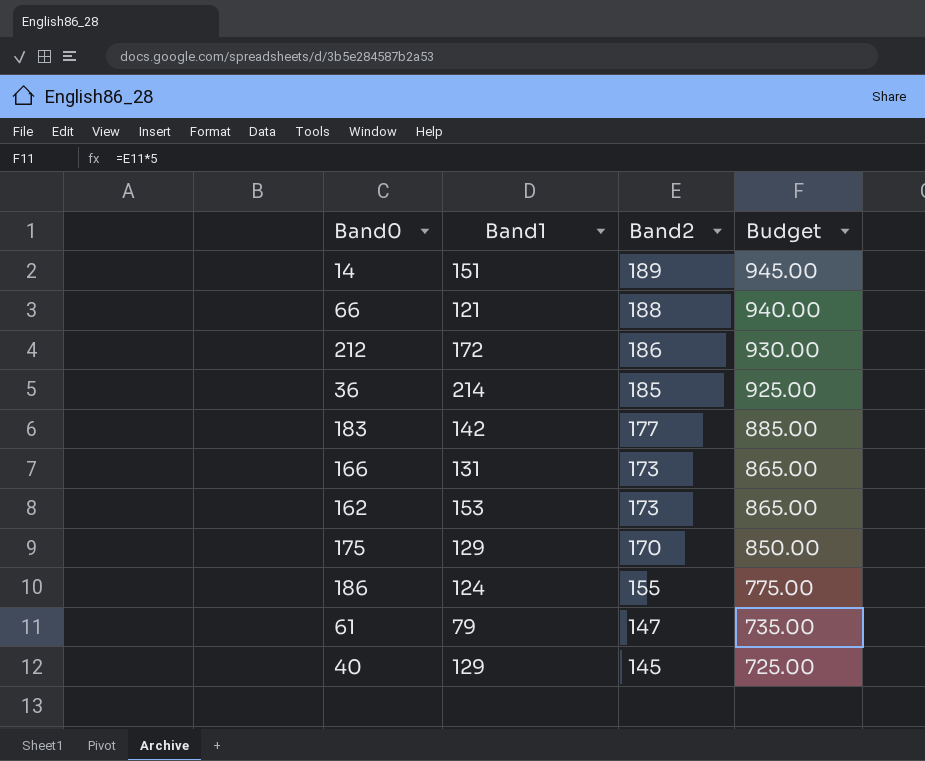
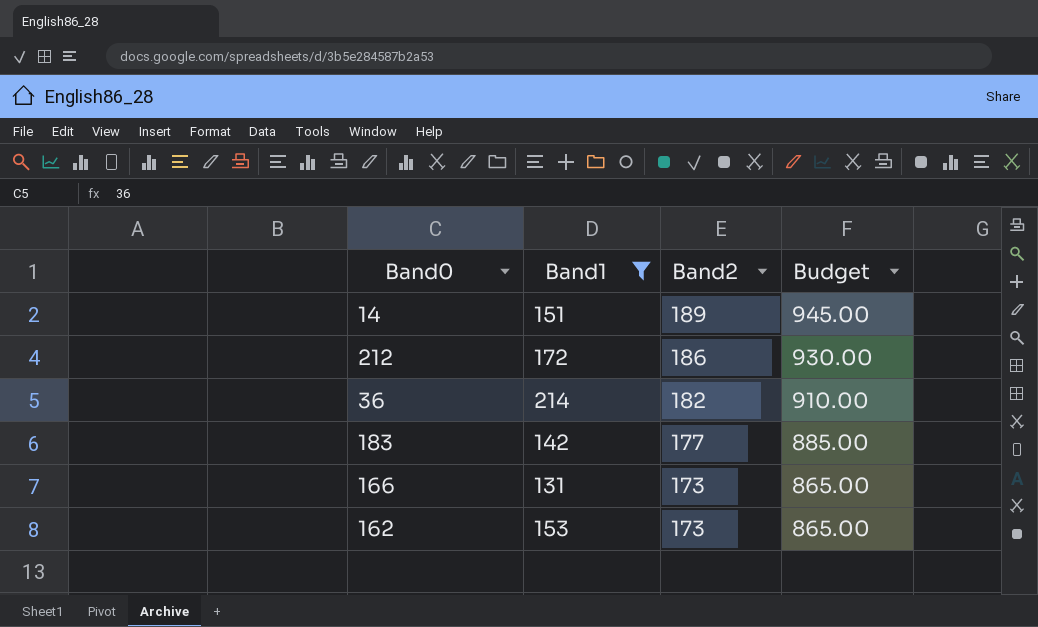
filter: none -> Band1 >= 131
36 | Band2: 185 -> 182
36 | Budget: 925.00 -> 910.00

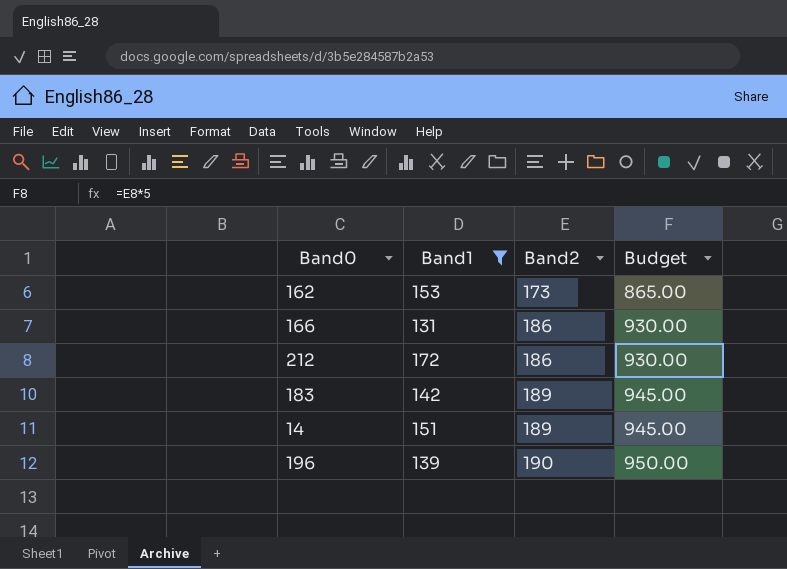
row order: Band2 descending -> Band2 ascending
row 36: 214 | 182 | 910.00 -> none
166 | Band2: 173 -> 186
166 | Budget: 865.00 -> 930.00
183 | Band2: 177 -> 189
183 | Budget: 885.00 -> 945.00
row 196: none -> 139 | 190 | 950.00

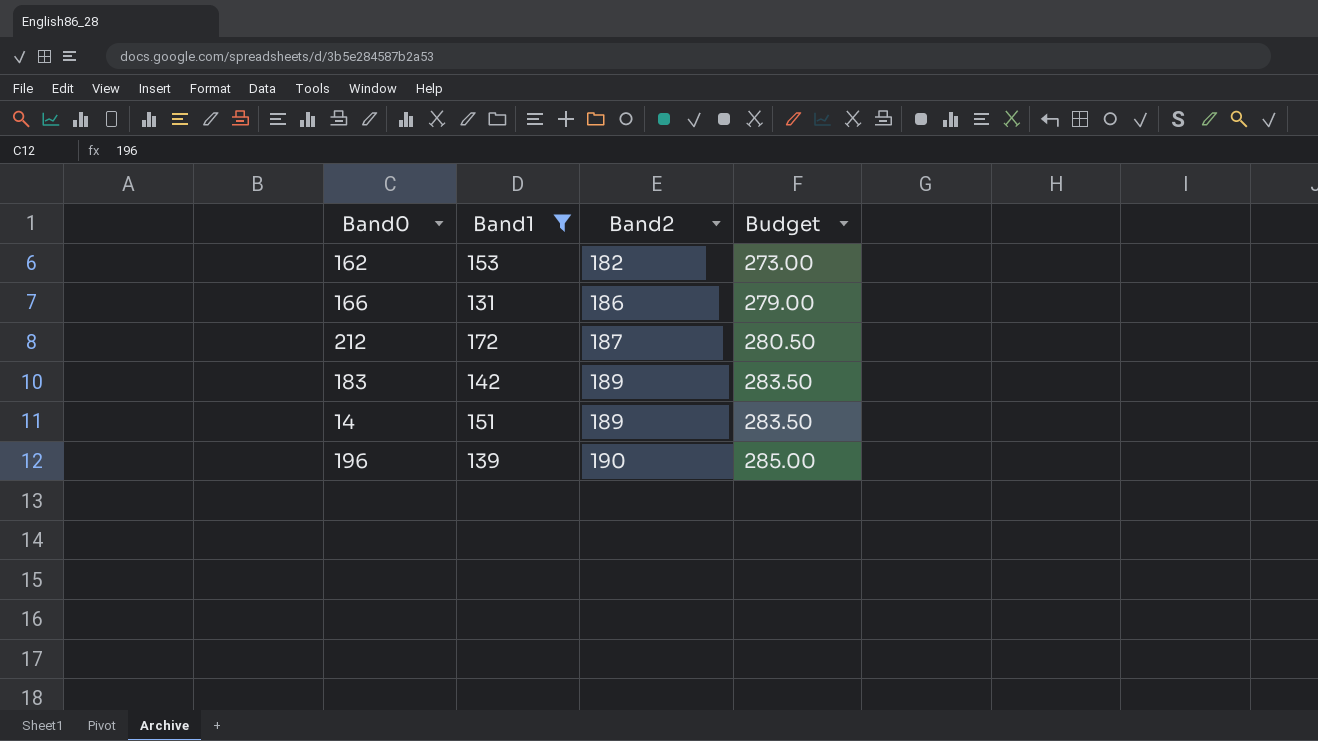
column Budget | formula: [Band2] * 5 -> [Band2] * 1.5
162 | Band2: 173 -> 182
212 | Band2: 186 -> 187

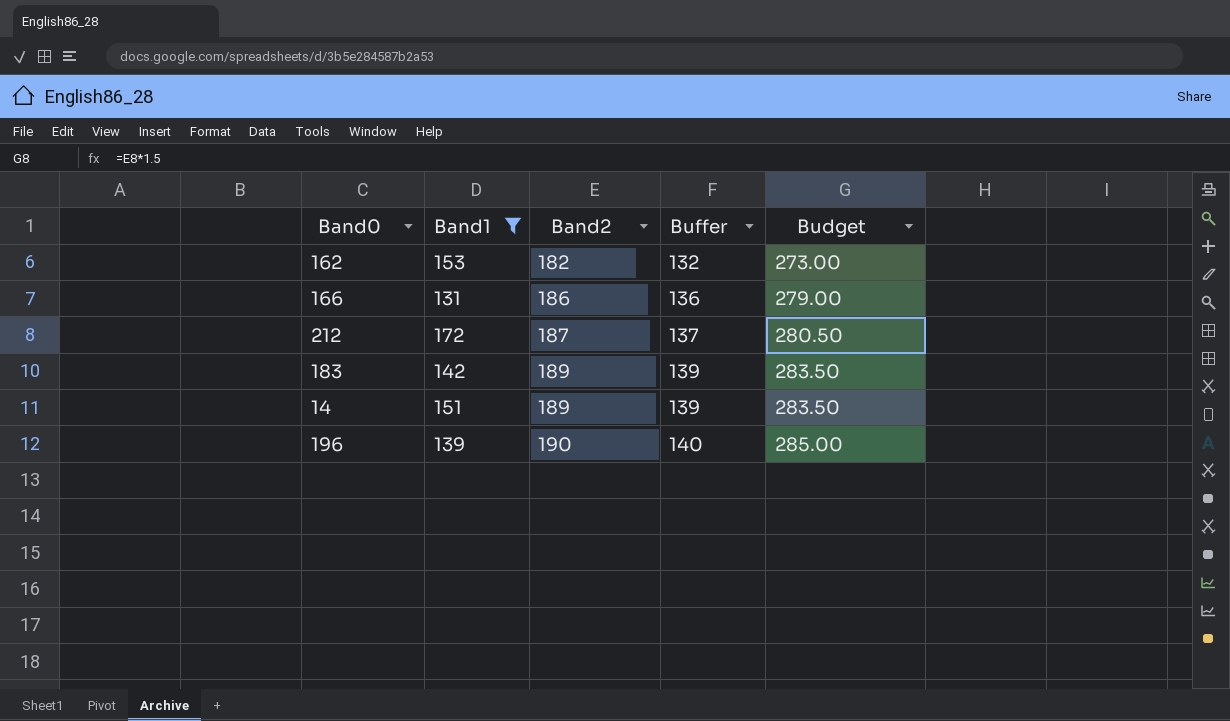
column Buffer | formula: none -> [Band2] - 50

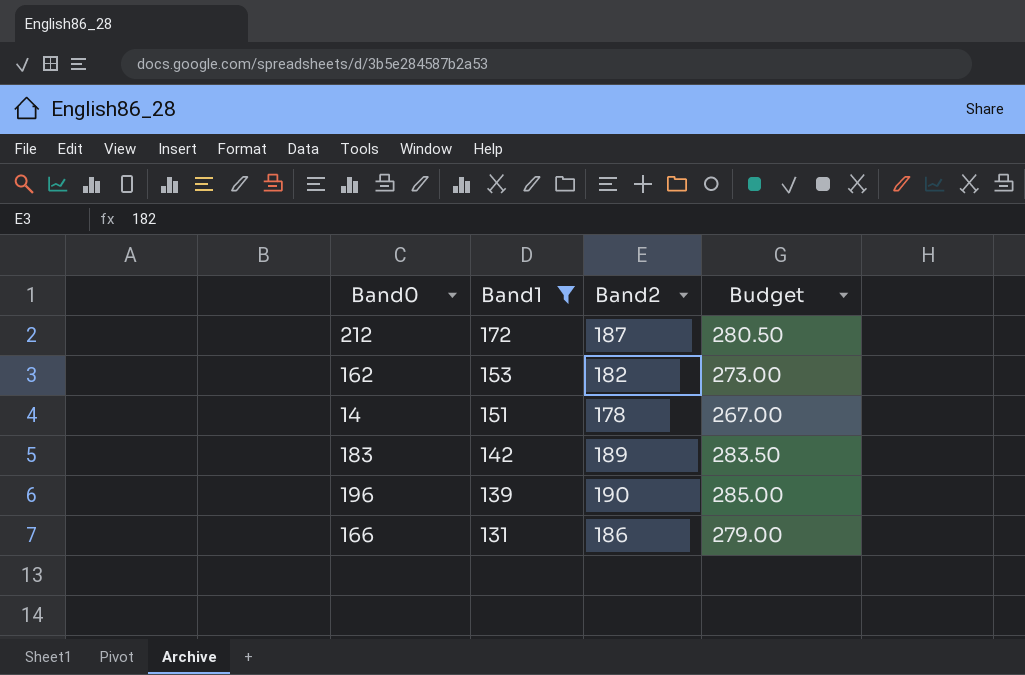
row order: Band2 ascending -> Band1 descending
column Buffer | formula: [Band2] - 50 -> none
14 | Band2: 189 -> 178
14 | Budget: 283.50 -> 267.00

